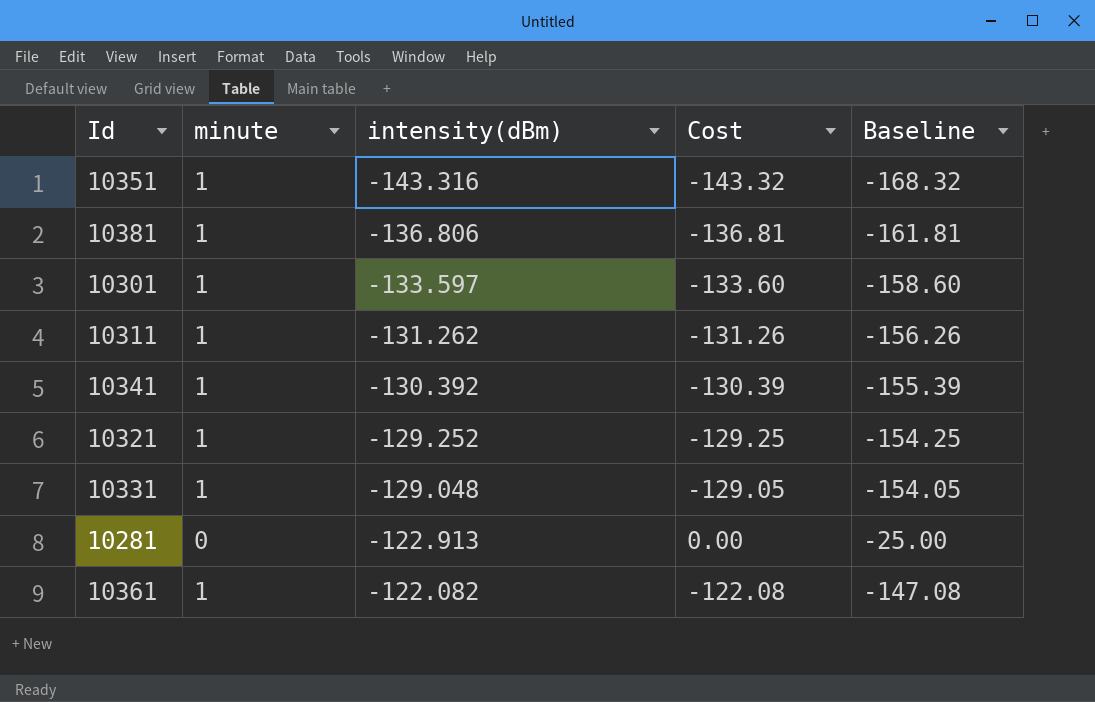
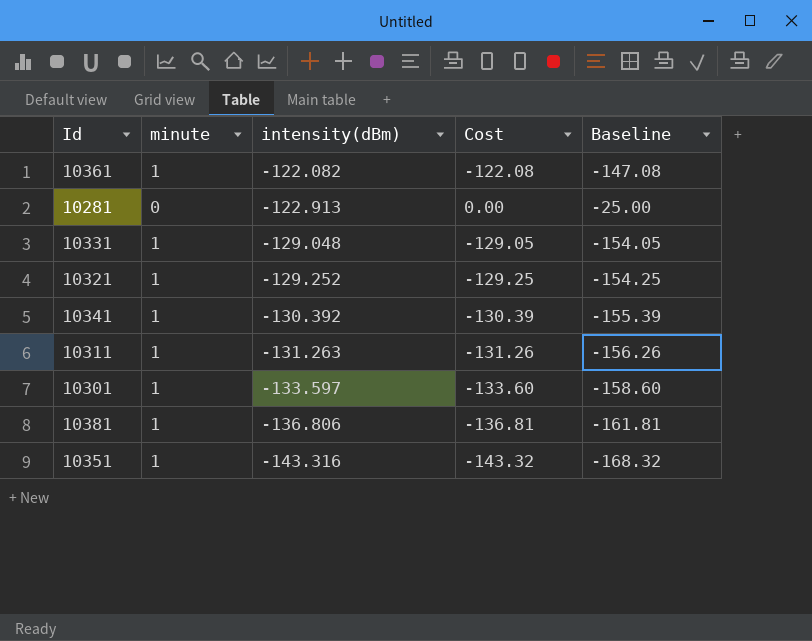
row order: intensity(dBm) ascending -> intensity(dBm) descending
10311 | intensity(dBm): -131.262 -> -131.263

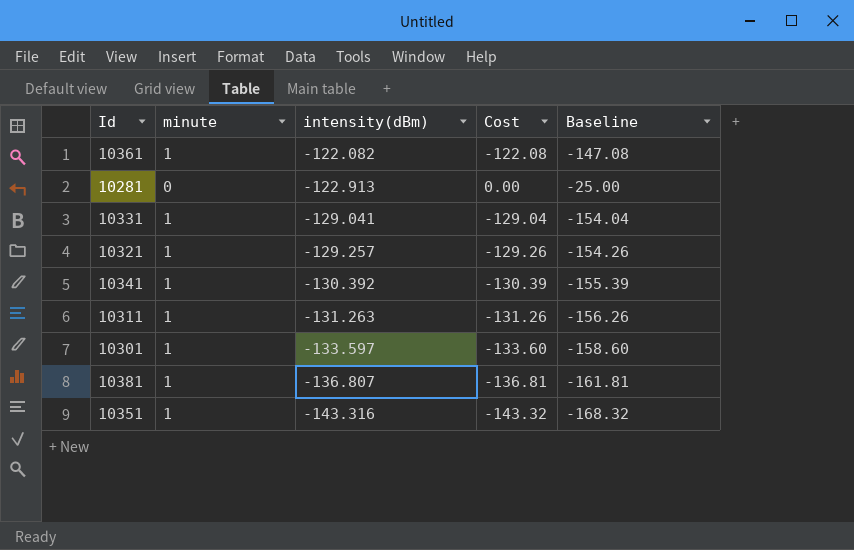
10331 | intensity(dBm): -129.048 -> -129.041
10331 | Cost: -129.05 -> -129.04
10331 | Baseline: -154.05 -> -154.04
10321 | intensity(dBm): -129.252 -> -129.257
10321 | Cost: -129.25 -> -129.26
10321 | Baseline: -154.25 -> -154.26
10381 | intensity(dBm): -136.806 -> -136.807

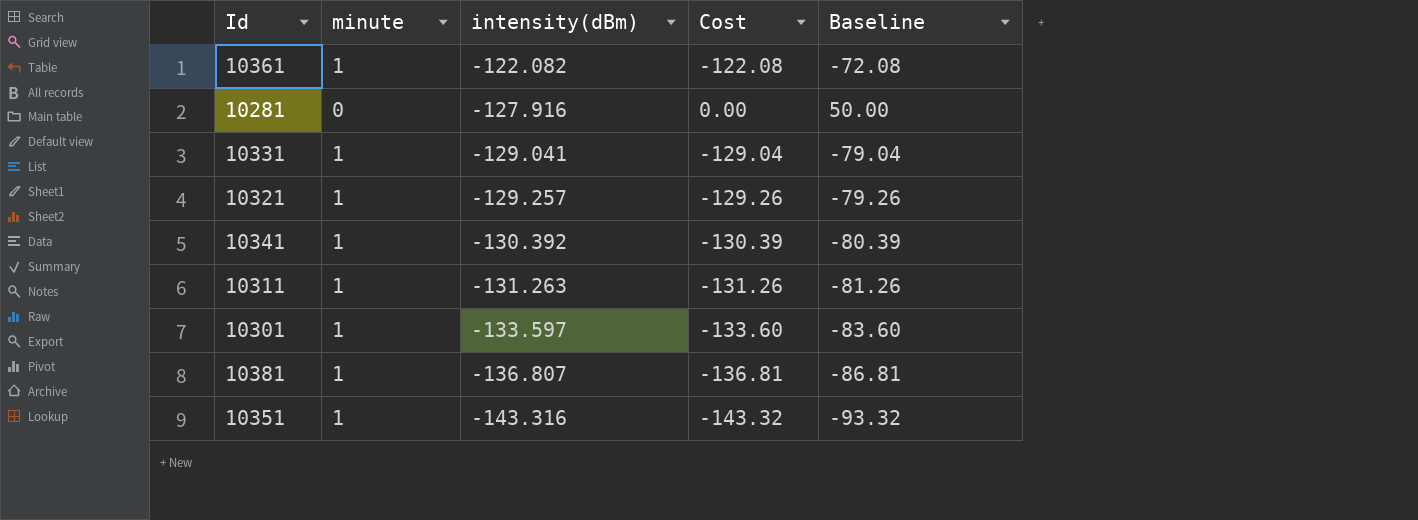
column Baseline | formula: [Cost] - 25 -> [Cost] + 50
10281 | intensity(dBm): -122.913 -> -127.916

